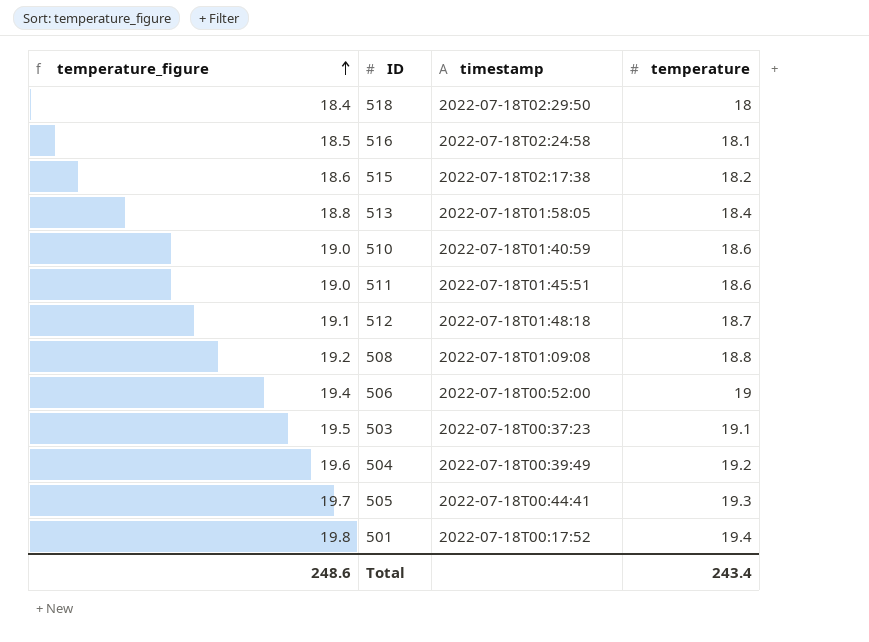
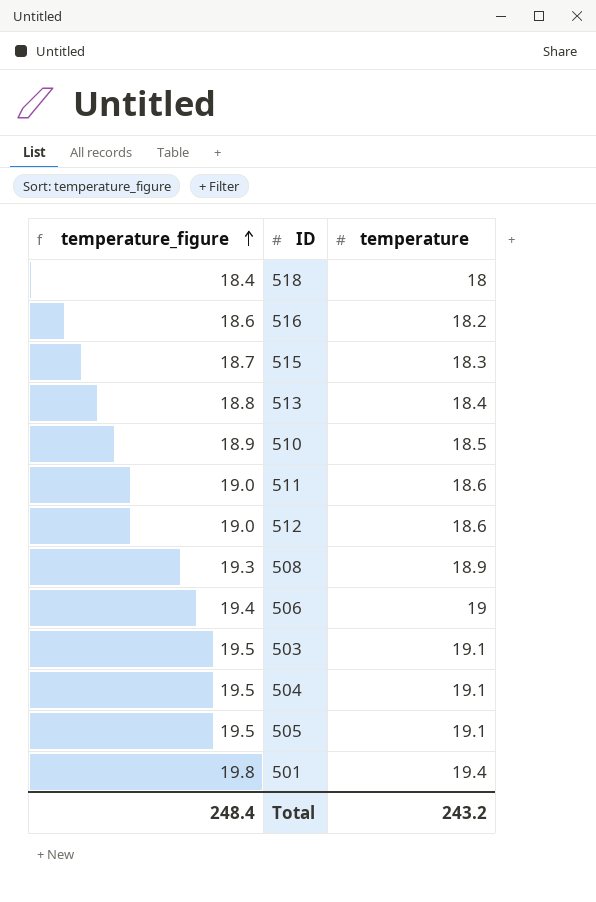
column timestamp | position: 3 -> none
516 | temperature_figure: 18.5 -> 18.6
516 | temperature: 18.1 -> 18.2
515 | temperature_figure: 18.6 -> 18.7
515 | temperature: 18.2 -> 18.3
510 | temperature_figure: 19.0 -> 18.9
510 | temperature: 18.6 -> 18.5
512 | temperature_figure: 19.1 -> 19.0
512 | temperature: 18.7 -> 18.6
508 | temperature_figure: 19.2 -> 19.3
508 | temperature: 18.8 -> 18.9
504 | temperature_figure: 19.6 -> 19.5
504 | temperature: 19.2 -> 19.1
505 | temperature_figure: 19.7 -> 19.5
505 | temperature: 19.3 -> 19.1
Total | temperature_figure: 248.6 -> 248.4
Total | temperature: 243.4 -> 243.2

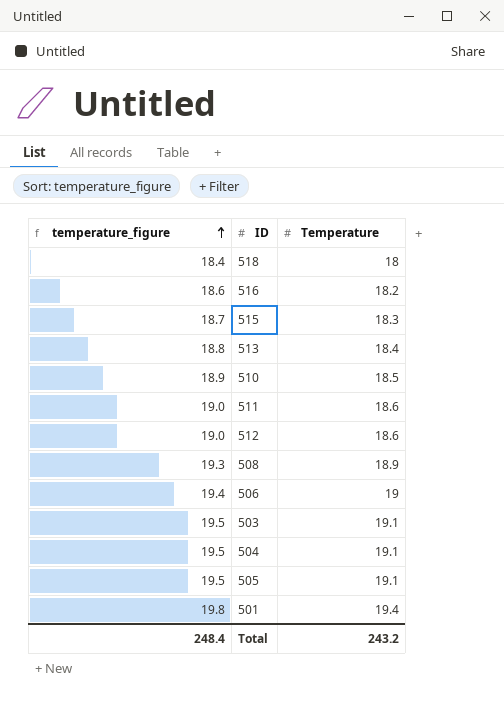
column name: temperature -> Temperature

